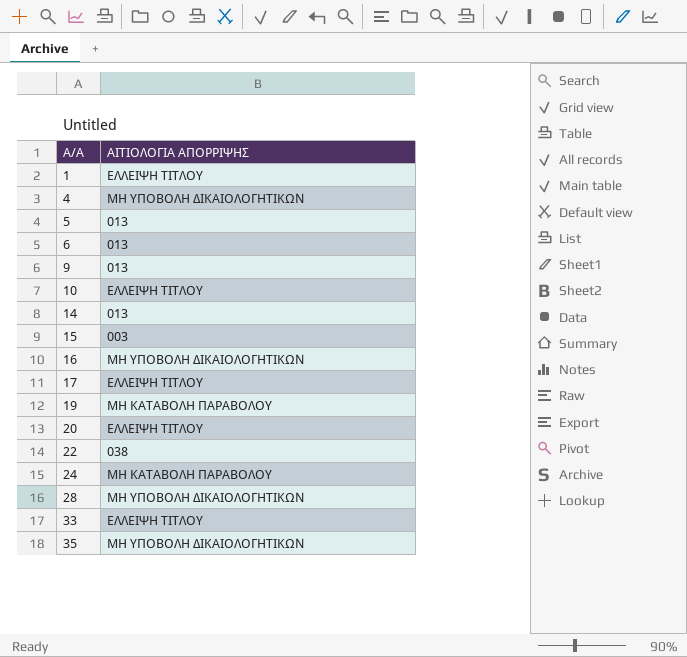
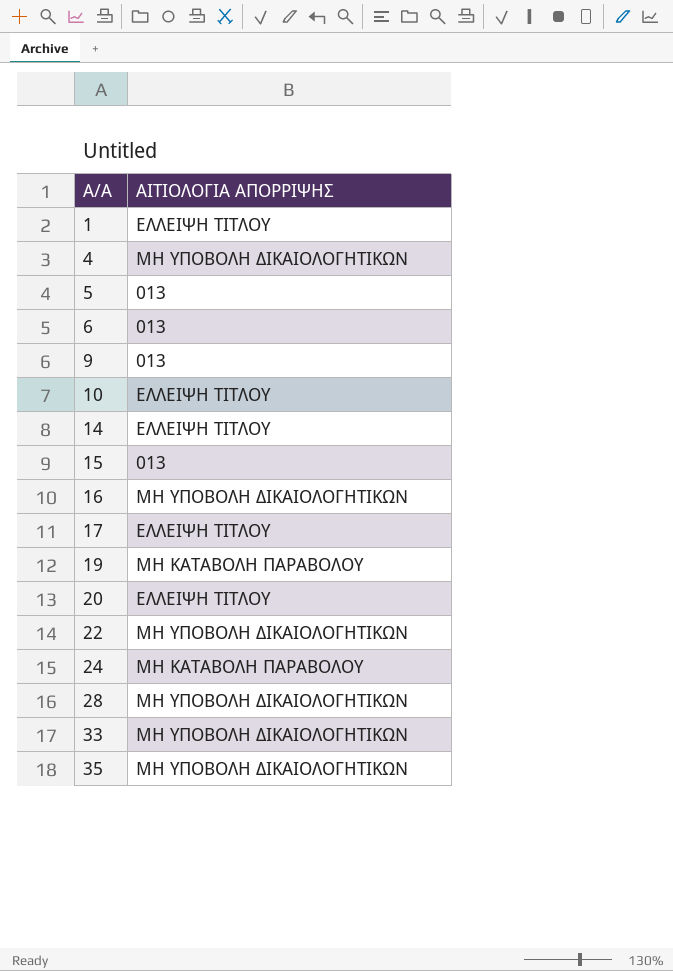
14 | ΑΙΤΙΟΛΟΓΙΑ ΑΠΟΡΡΙΨΗΣ: 013 -> ΕΛΛΕΙΨΗ ΤΙΤΛΟΥ
15 | ΑΙΤΙΟΛΟΓΙΑ ΑΠΟΡΡΙΨΗΣ: 003 -> 013
22 | ΑΙΤΙΟΛΟΓΙΑ ΑΠΟΡΡΙΨΗΣ: 038 -> ΜΗ ΥΠΟΒΟΛΗ ΔΙΚΑΙΟΛΟΓΗΤΙΚΩΝ
33 | ΑΙΤΙΟΛΟΓΙΑ ΑΠΟΡΡΙΨΗΣ: ΕΛΛΕΙΨΗ ΤΙΤΛΟΥ -> ΜΗ ΥΠΟΒΟΛΗ ΔΙΚΑΙΟΛΟΓΗΤΙΚΩΝ

